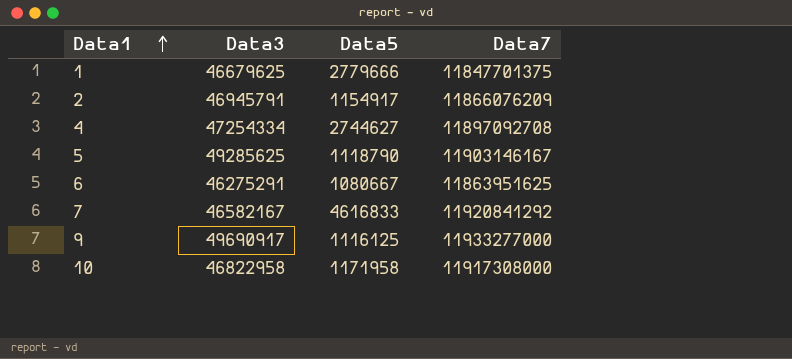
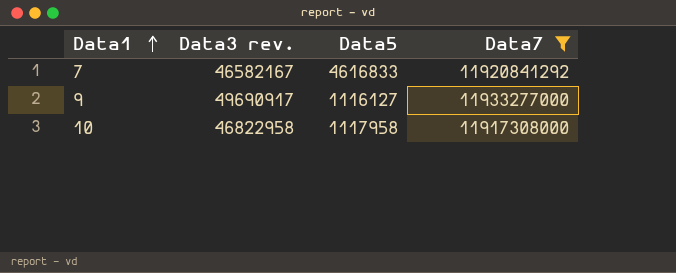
filter: none -> Data7 >= 11917308000
column name: Data3 -> Data3 rev.
9 | Data5: 1116125 -> 1116127
10 | Data5: 1171958 -> 1117958

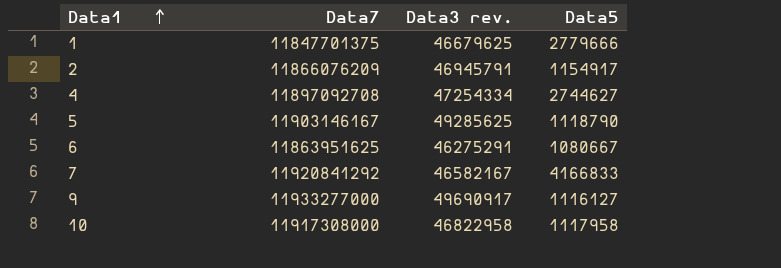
filter: Data7 >= 11917308000 -> none
column Data7 | position: 4 -> 2
7 | Data5: 4616833 -> 4166833

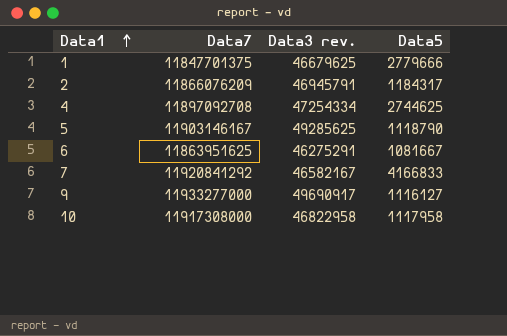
2 | Data5: 1154917 -> 1184317
4 | Data5: 2744627 -> 2744625
6 | Data5: 1080667 -> 1081667

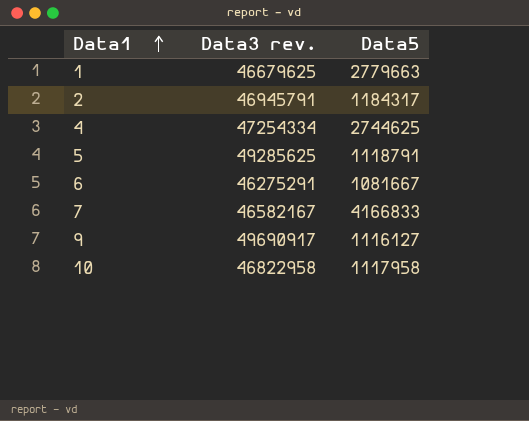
column Data7 | position: 2 -> none
1 | Data5: 2779666 -> 2779663
5 | Data5: 1118790 -> 1118791

